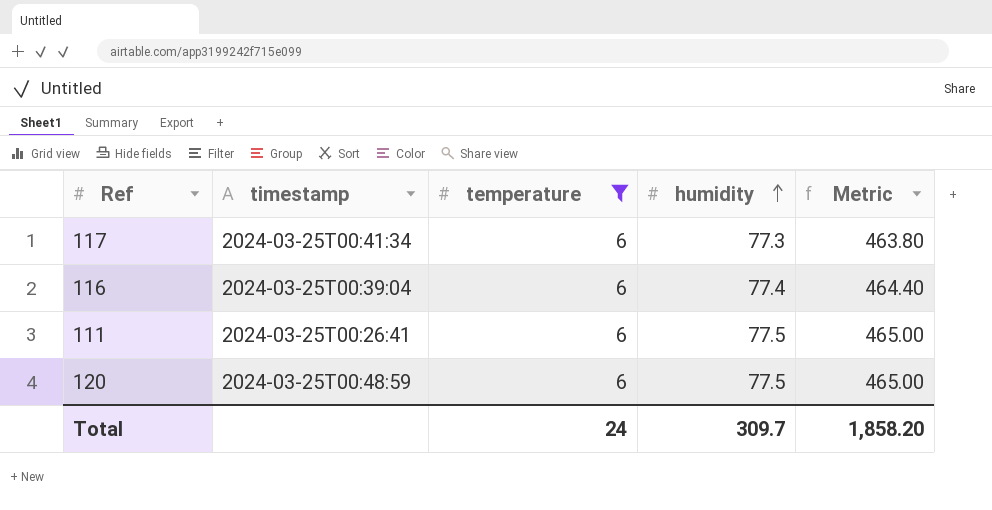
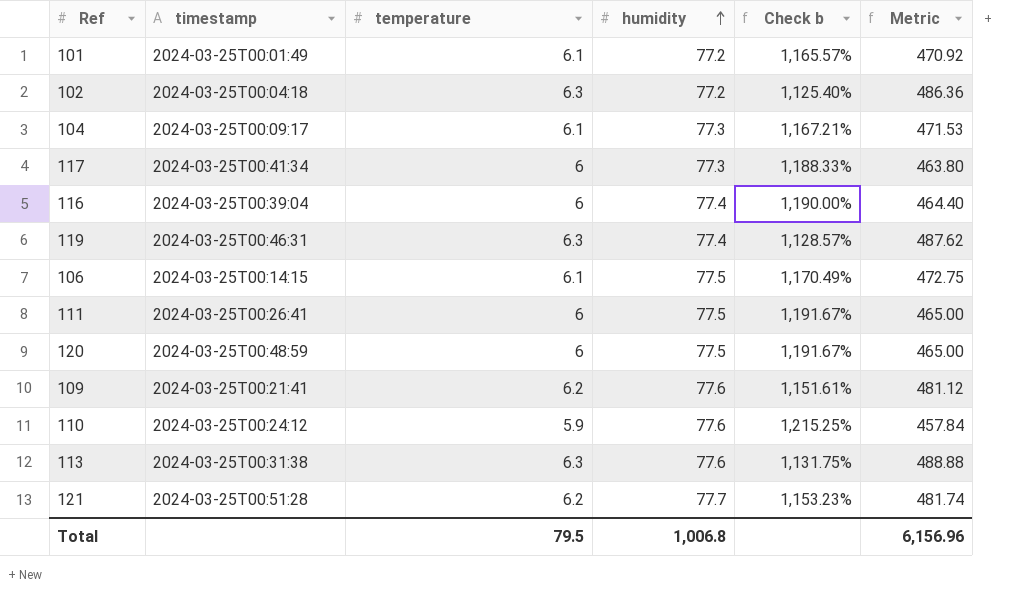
filter: temperature = 6 -> none
column Check b | formula: none -> ([humidity] - [temperature]) / [temperature]
Total | temperature: 24 -> 79.5
Total | humidity: 309.7 -> 1,006.8
Total | Metric: 1,858.20 -> 6,156.96

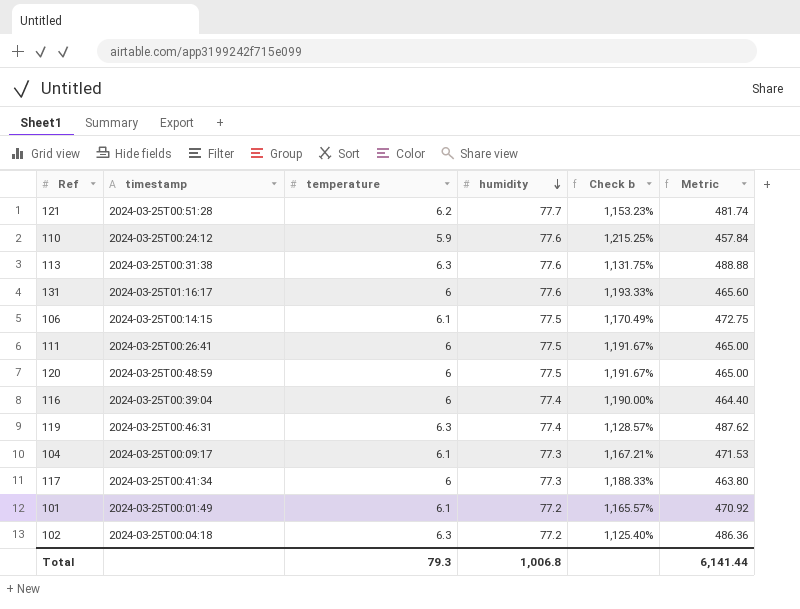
row order: humidity ascending -> humidity descending
row 109: 2024-03-25T00:21:41 | 6.2 | 77.6 | 1,151.61% | 481.12 -> none
row 131: none -> 2024-03-25T01:16:17 | 6 | 77.6 | 1,193.33% | 465.60
Total | temperature: 79.5 -> 79.3
Total | Metric: 6,156.96 -> 6,141.44

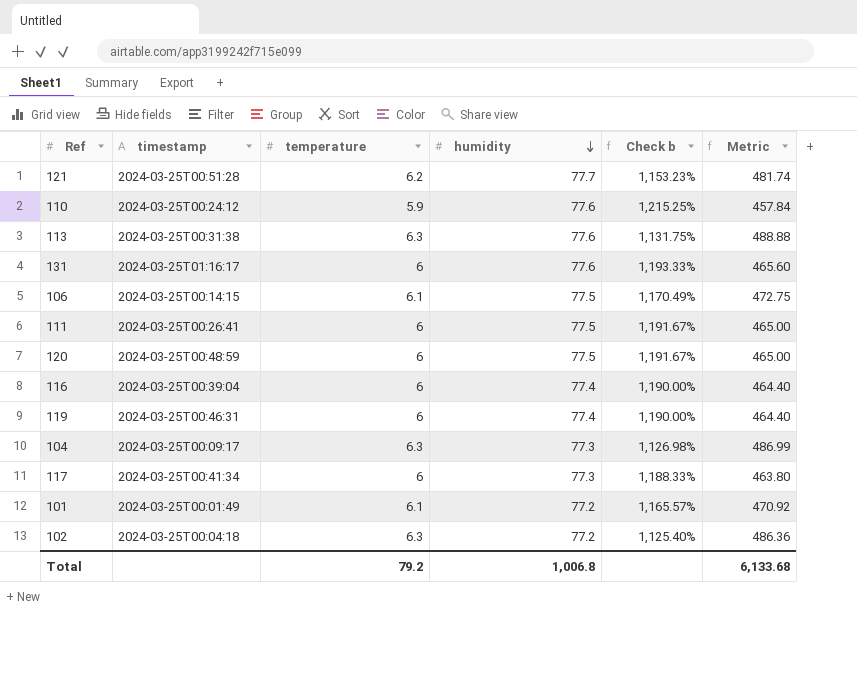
119 | temperature: 6.3 -> 6
119 | Check b: 1,128.57% -> 1,190.00%
119 | Metric: 487.62 -> 464.40
104 | temperature: 6.1 -> 6.3
104 | Check b: 1,167.21% -> 1,126.98%
104 | Metric: 471.53 -> 486.99
Total | temperature: 79.3 -> 79.2
Total | Metric: 6,141.44 -> 6,133.68

